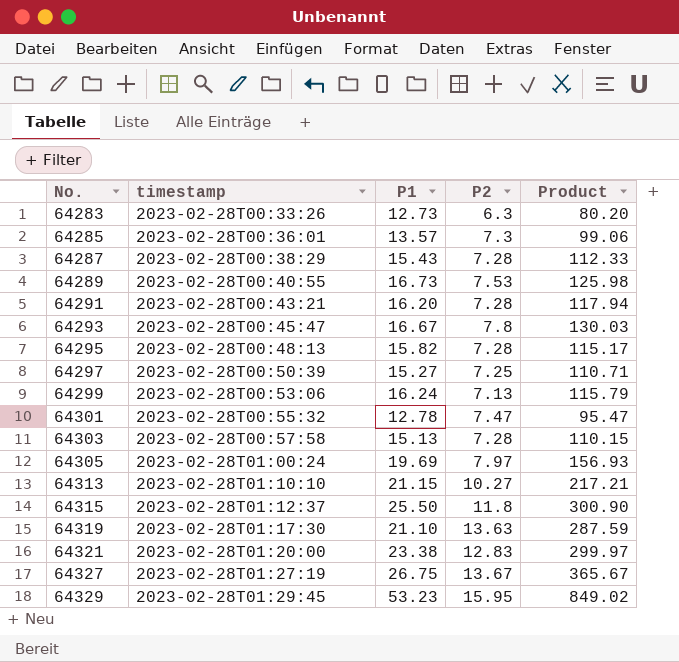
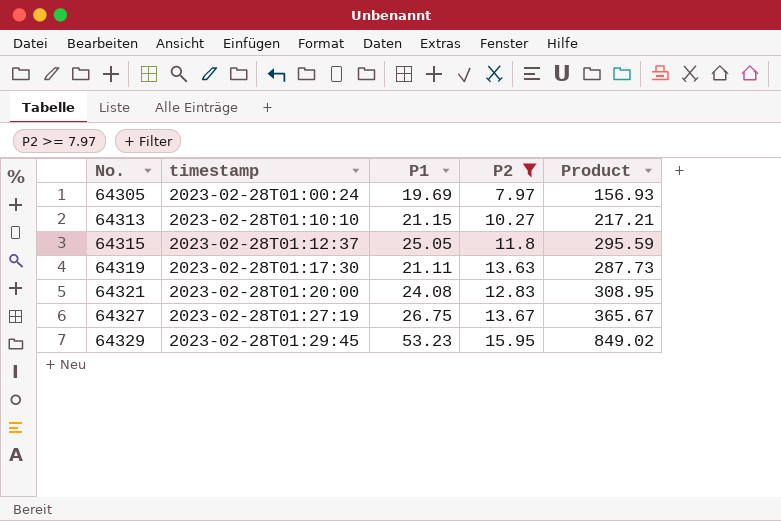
filter: none -> P2 >= 7.97
64315 | P1: 25.50 -> 25.05
64315 | Product: 300.90 -> 295.59
64319 | P1: 21.10 -> 21.11
64319 | Product: 287.59 -> 287.73
64321 | P1: 23.38 -> 24.08
64321 | Product: 299.97 -> 308.95

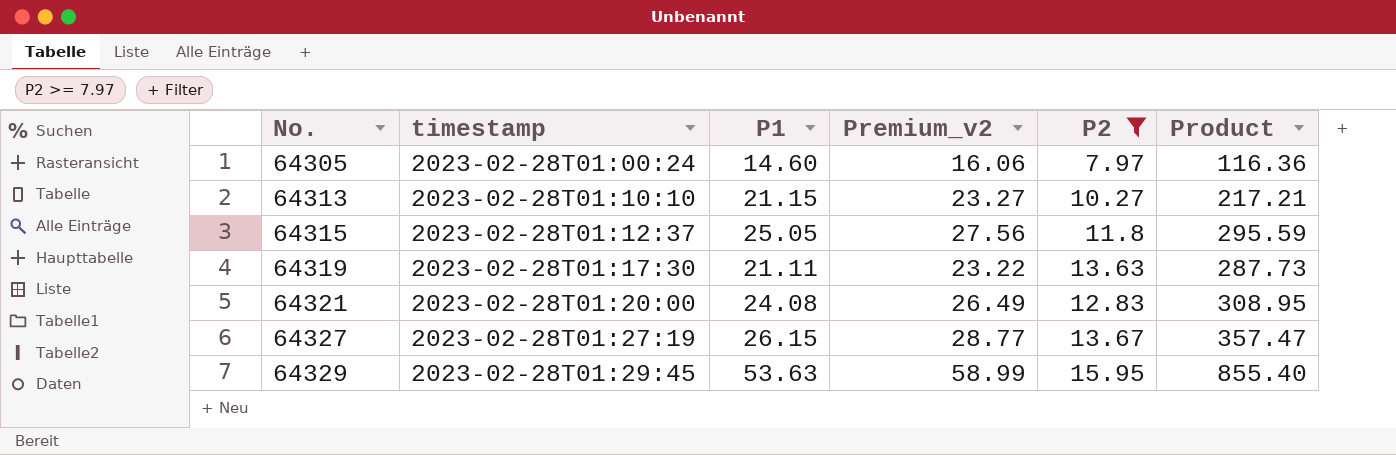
column Premium_v2 | formula: none -> [P1] * 1.1
64305 | P1: 19.69 -> 14.60
64305 | Product: 156.93 -> 116.36
64327 | P1: 26.75 -> 26.15
64327 | Product: 365.67 -> 357.47
64329 | P1: 53.23 -> 53.63
64329 | Product: 849.02 -> 855.40

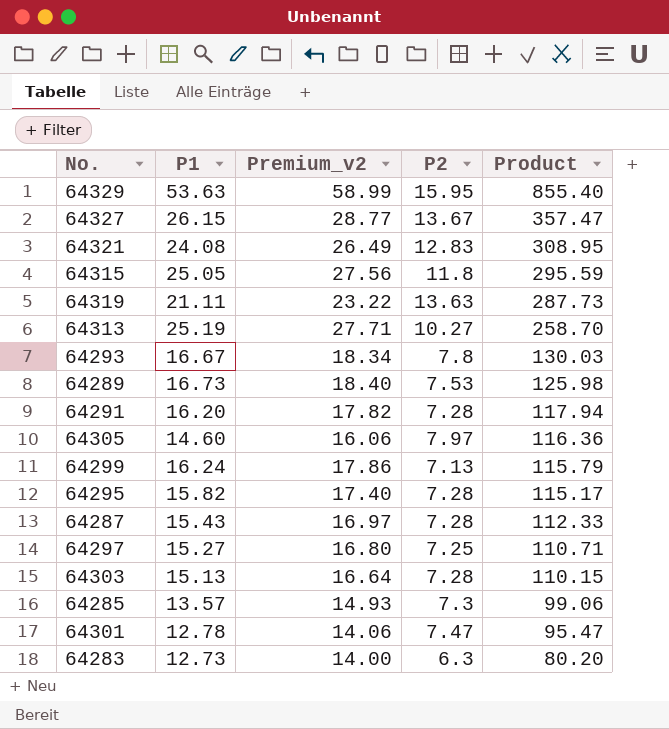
filter: P2 >= 7.97 -> none
row order: No. ascending -> Product descending
column timestamp | position: 2 -> none
64313 | P1: 21.15 -> 25.19
64313 | Premium_v2: 23.27 -> 27.71
64313 | Product: 217.21 -> 258.70

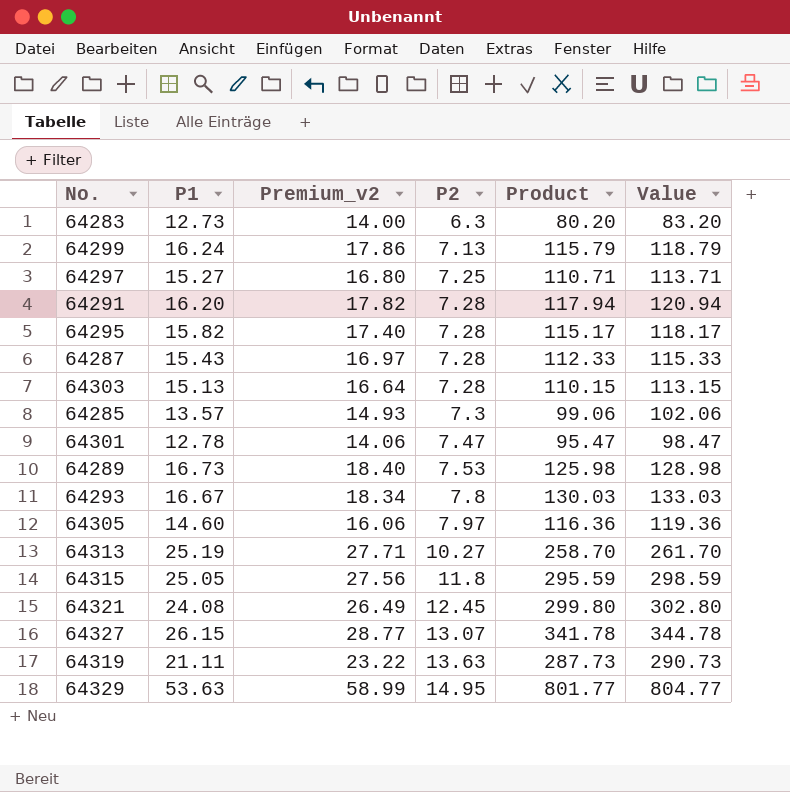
row order: Product descending -> P2 ascending
column Value | formula: none -> [Product] + 3
64321 | P2: 12.83 -> 12.45
64321 | Product: 308.95 -> 299.80
64327 | P2: 13.67 -> 13.07
64327 | Product: 357.47 -> 341.78
64329 | P2: 15.95 -> 14.95
64329 | Product: 855.40 -> 801.77

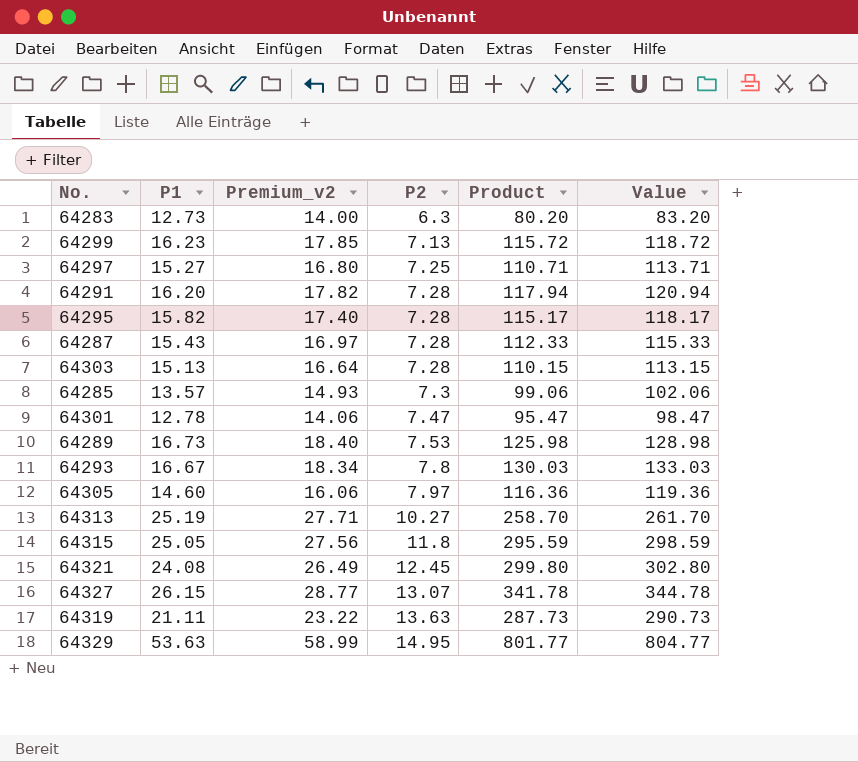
64299 | P1: 16.24 -> 16.23
64299 | Premium_v2: 17.86 -> 17.85
64299 | Product: 115.79 -> 115.72
64299 | Value: 118.79 -> 118.72

